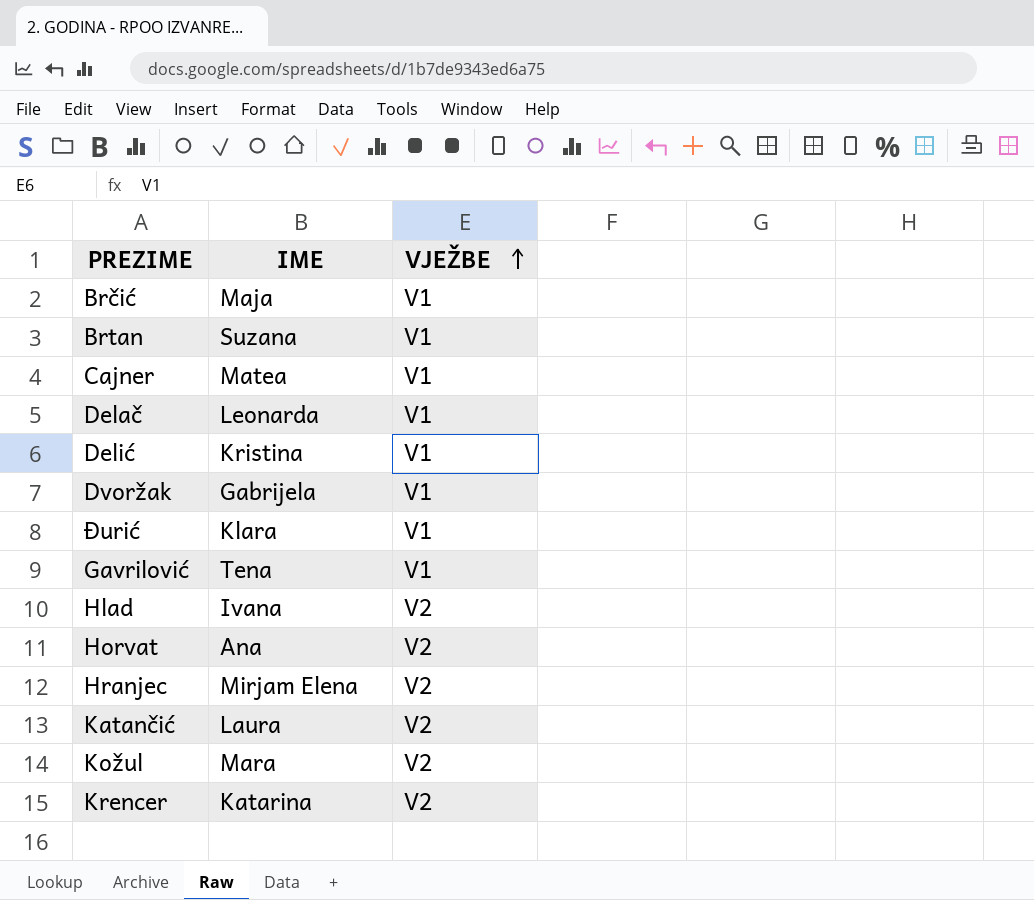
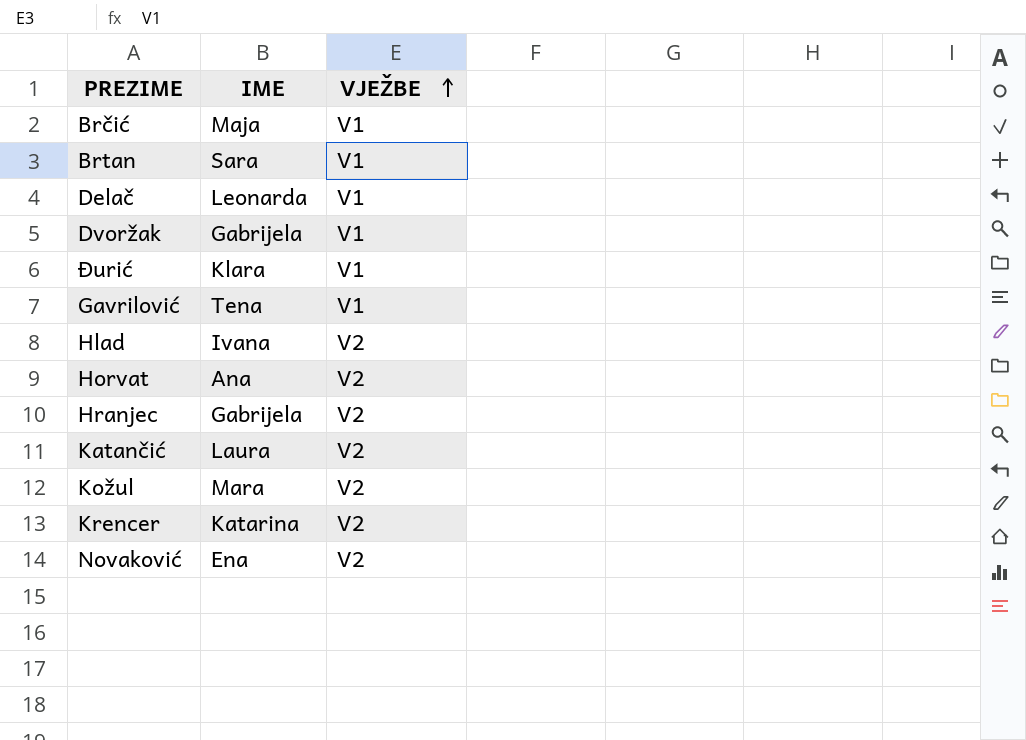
row Cajner: Matea | V1 -> none
row Delić: Kristina | V1 -> none
Brtan | IME: Suzana -> Sara
Hranjec | IME: Mirjam Elena -> Gabrijela
row Novaković: none -> Ena | V2

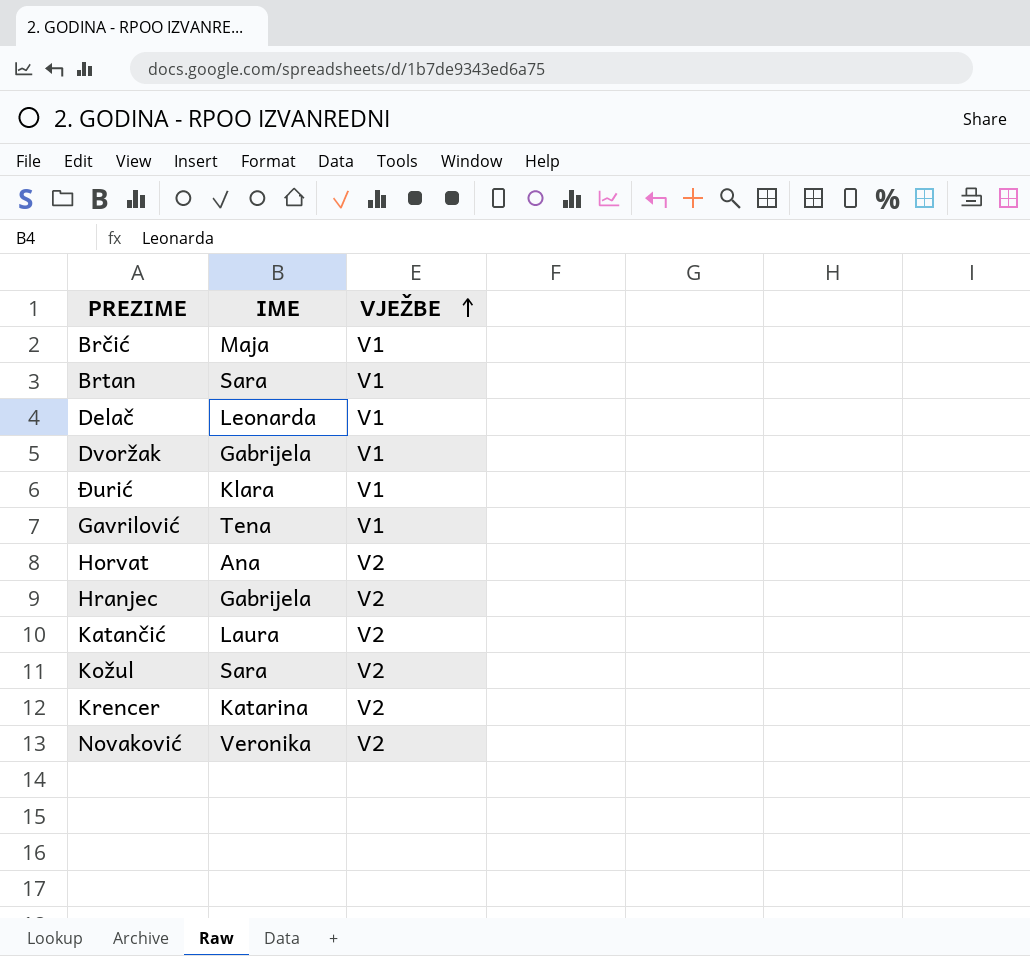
row Hlad: Ivana | V2 -> none
Kožul | IME: Mara -> Sara
Novaković | IME: Ena -> Veronika

